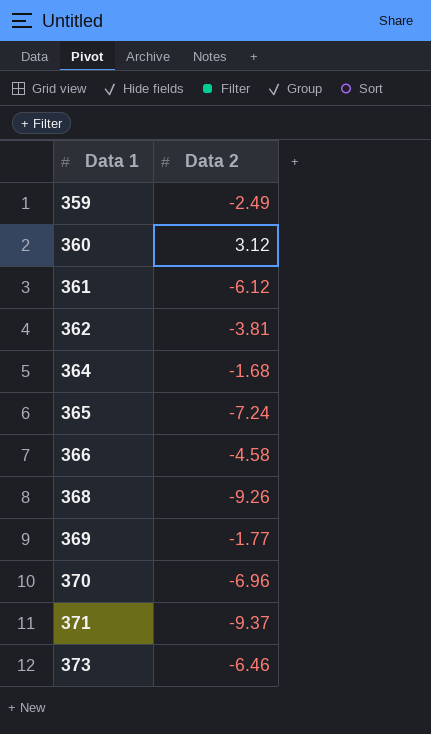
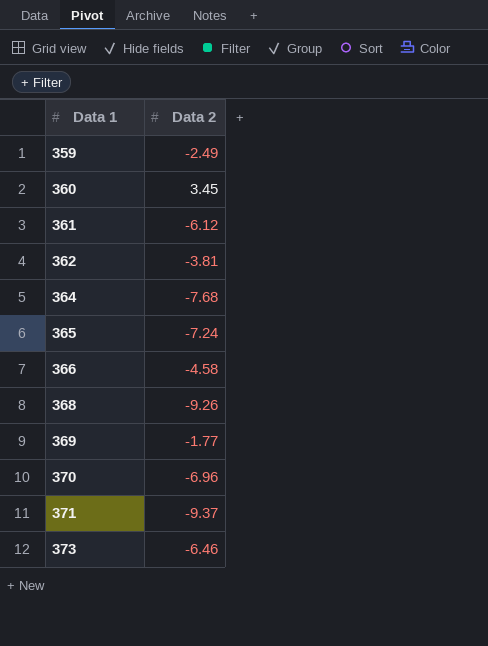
360 | Data 2: 3.12 -> 3.45
364 | Data 2: -1.68 -> -7.68

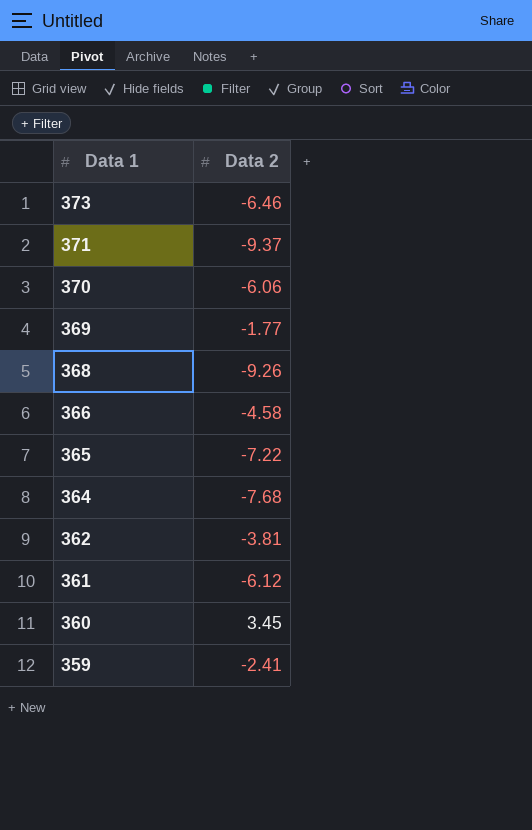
row order: Data 1 ascending -> Data 1 descending
370 | Data 2: -6.96 -> -6.06
365 | Data 2: -7.24 -> -7.22
359 | Data 2: -2.49 -> -2.41

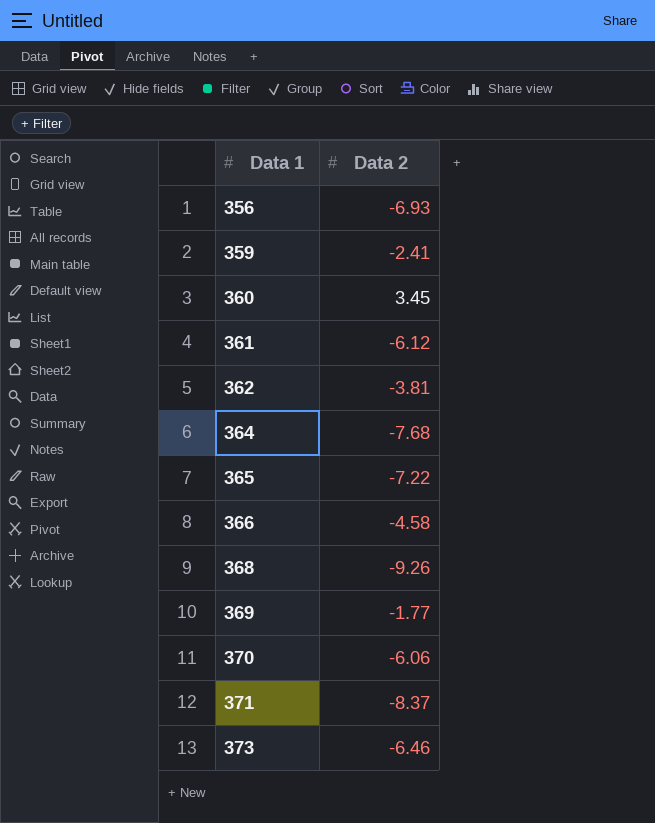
row order: Data 1 descending -> Data 1 ascending
row 356: none -> -6.93
371 | Data 2: -9.37 -> -8.37

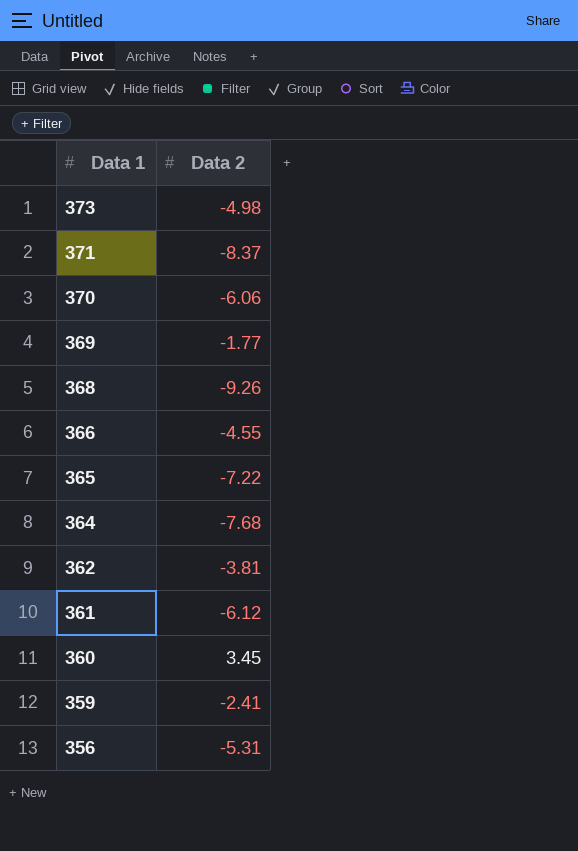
row order: Data 1 ascending -> Data 1 descending
373 | Data 2: -6.46 -> -4.98
366 | Data 2: -4.58 -> -4.55
356 | Data 2: -6.93 -> -5.31

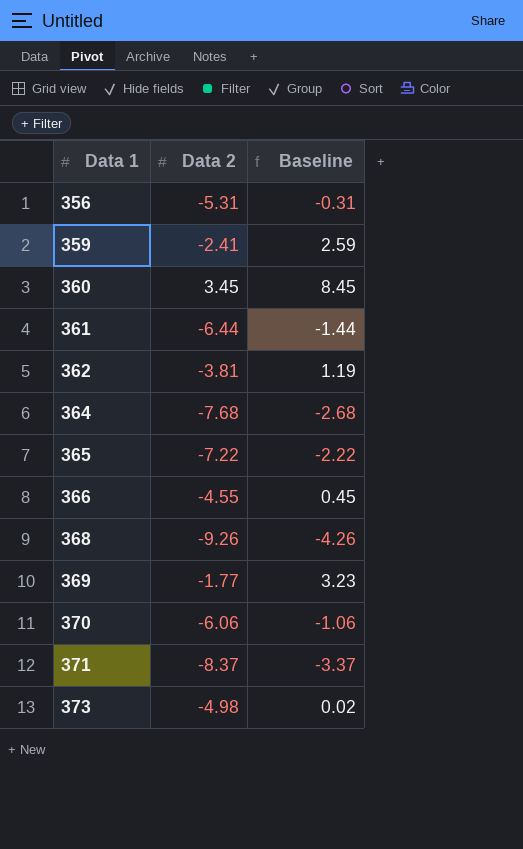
row order: Data 1 descending -> Data 1 ascending
column Baseline | formula: none -> [Data 2] + 5
361 | Data 2: -6.12 -> -6.44

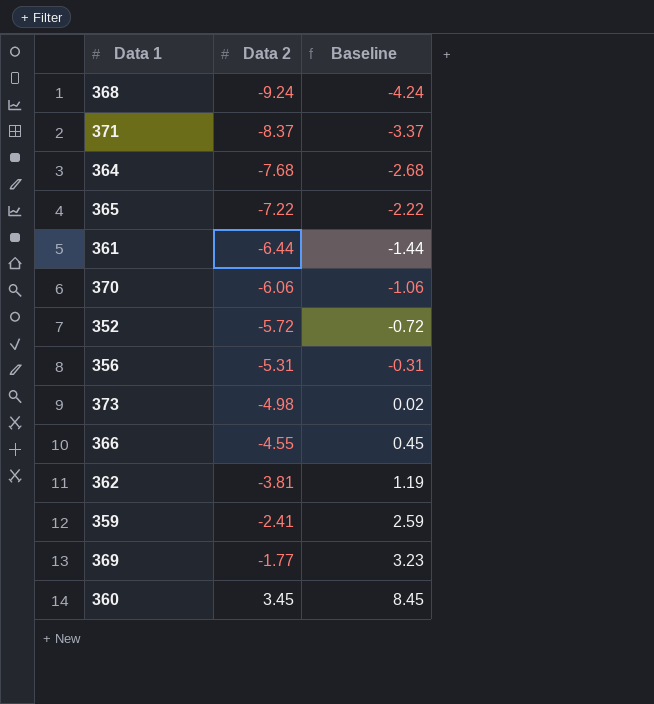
row order: Data 1 ascending -> Data 2 ascending
368 | Data 2: -9.26 -> -9.24
368 | Baseline: -4.26 -> -4.24
row 352: none -> -5.72 | -0.72

